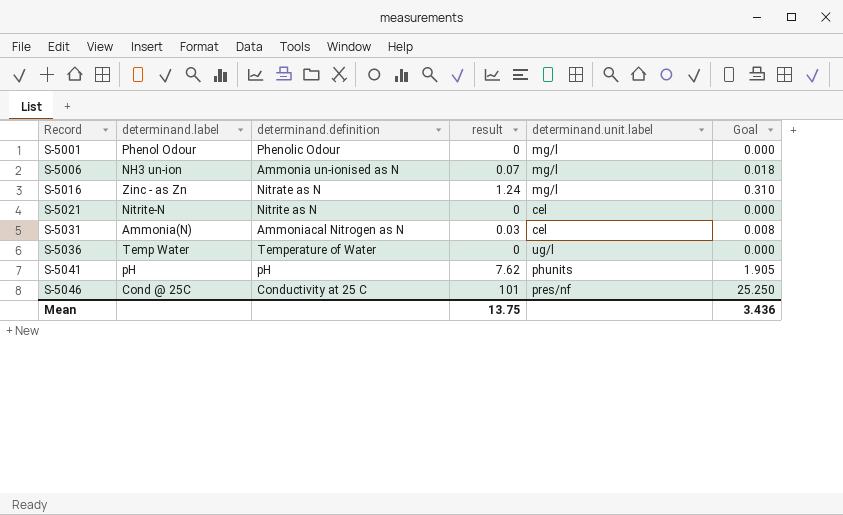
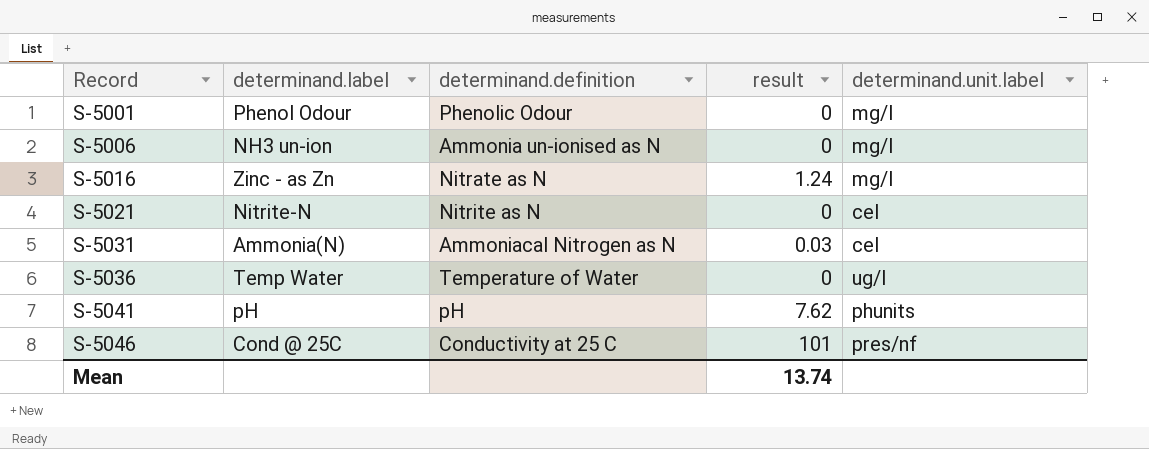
column Goal | formula: [result] * 0.25 -> none
S-5006 | result: 0.07 -> 0
Mean | result: 13.75 -> 13.74

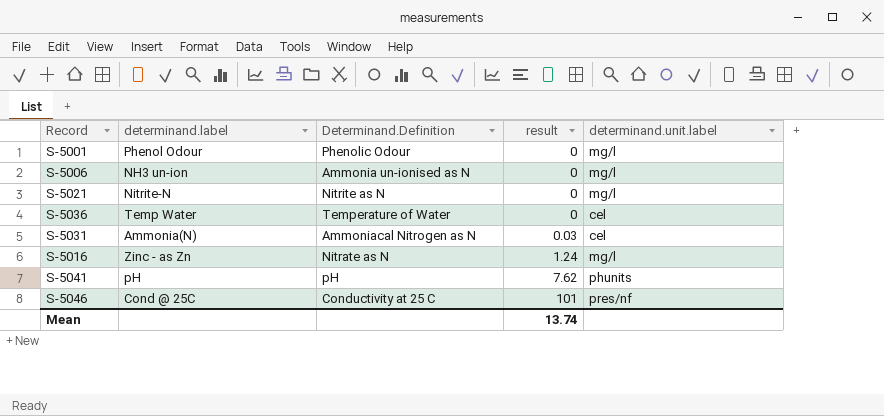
row order: Record ascending -> result ascending
column name: determinand.definition -> Determinand.Definition
S-5021 | determinand.unit.label: cel -> mg/l
S-5036 | determinand.unit.label: ug/l -> cel

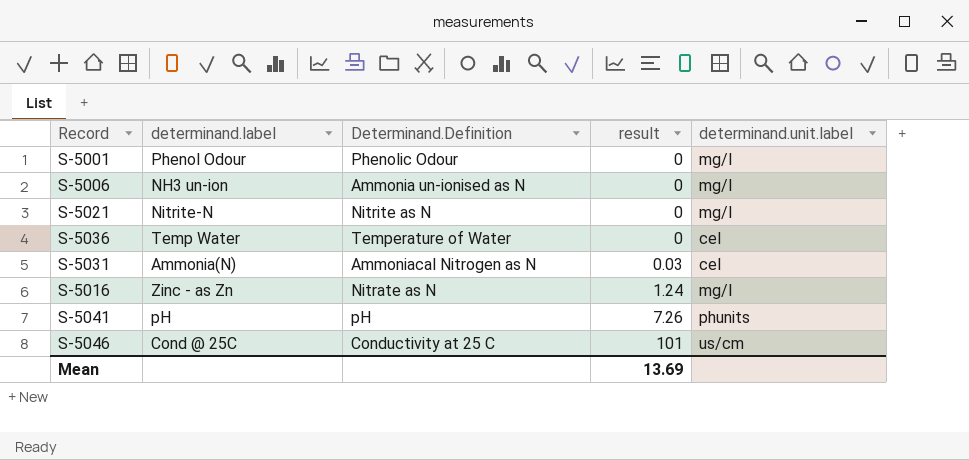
S-5041 | result: 7.62 -> 7.26
S-5046 | determinand.unit.label: pres/nf -> us/cm
Mean | result: 13.74 -> 13.69

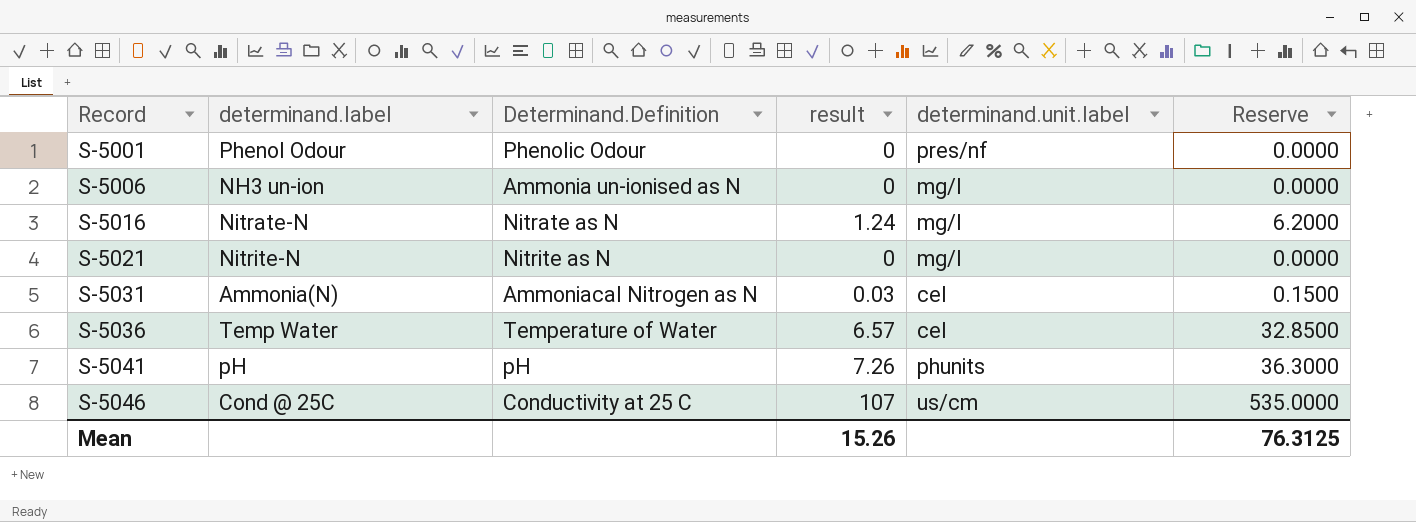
row order: result ascending -> Record ascending
column Reserve | formula: none -> [result] * 5
S-5001 | determinand.unit.label: mg/l -> pres/nf
S-5016 | determinand.label: Zinc - as Zn -> Nitrate-N
S-5036 | result: 0 -> 6.57
S-5046 | result: 101 -> 107
Mean | result: 13.69 -> 15.26

